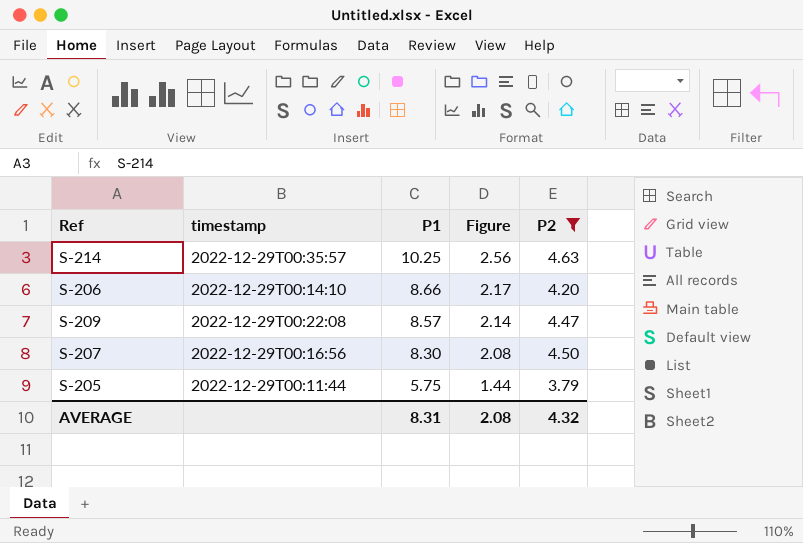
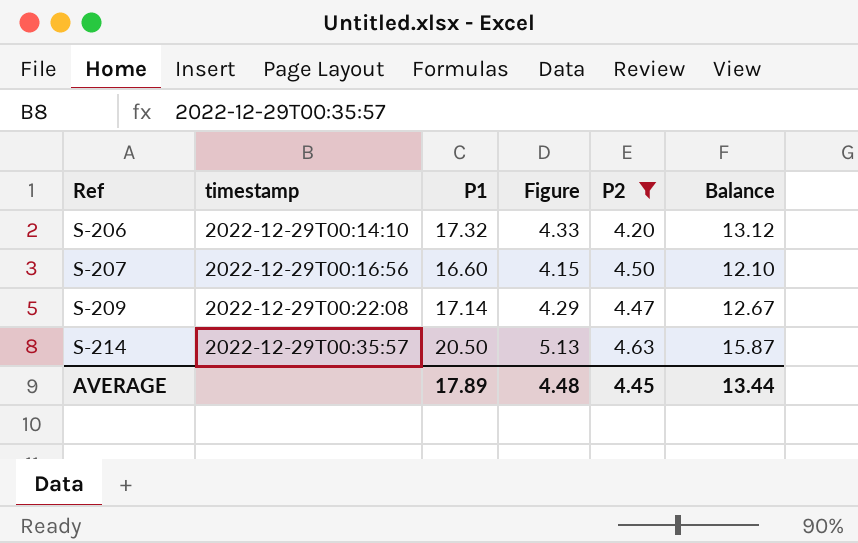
row order: P1 descending -> Ref ascending
column Balance | formula: none -> [P1] - [P2]
row S-205: 2022-12-29T00:11:44 | 5.75 | 1.44 | 3.79 -> none
S-206 | P1: 8.66 -> 17.32
S-206 | Figure: 2.17 -> 4.33
S-207 | P1: 8.30 -> 16.60
S-207 | Figure: 2.08 -> 4.15
S-209 | P1: 8.57 -> 17.14
S-209 | Figure: 2.14 -> 4.29
S-214 | P1: 10.25 -> 20.50
S-214 | Figure: 2.56 -> 5.13
AVERAGE | P1: 8.31 -> 17.89
AVERAGE | Figure: 2.08 -> 4.48
AVERAGE | P2: 4.32 -> 4.45

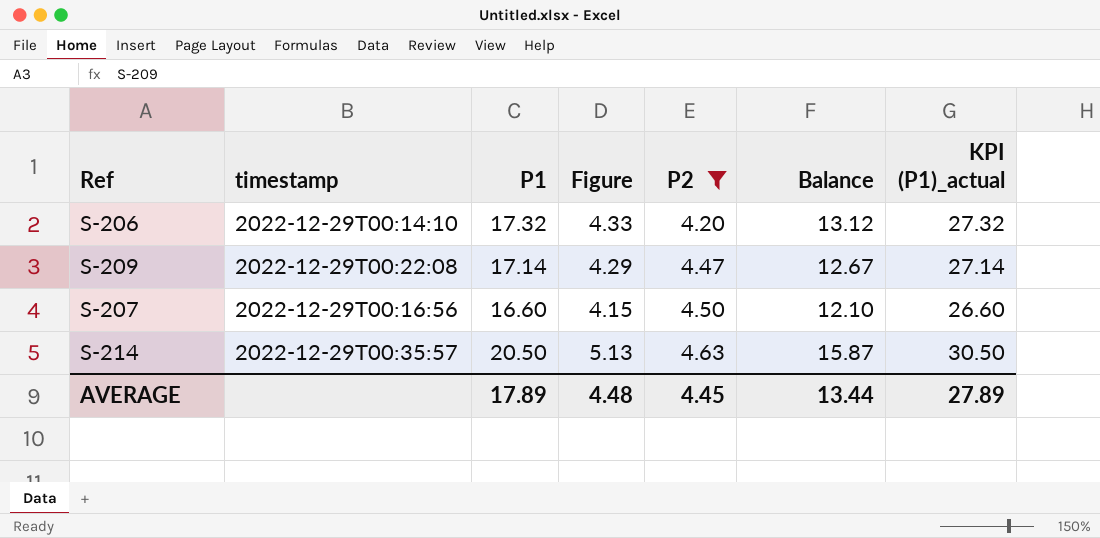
row order: Ref ascending -> P2 ascending
column KPI (P1)_actual | formula: none -> [P1] + 10

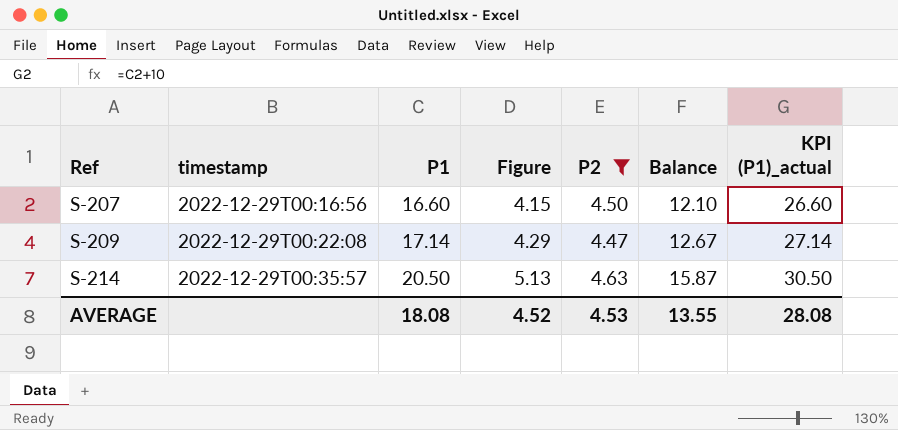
row order: P2 ascending -> Ref ascending
row S-206: 2022-12-29T00:14:10 | 17.32 | 4.33 | 4.20 | 13.12 | 27.32 -> none
AVERAGE | P1: 17.89 -> 18.08
AVERAGE | Figure: 4.48 -> 4.52
AVERAGE | P2: 4.45 -> 4.53
AVERAGE | Balance: 13.44 -> 13.55
AVERAGE | KPI (P1)_actual: 27.89 -> 28.08

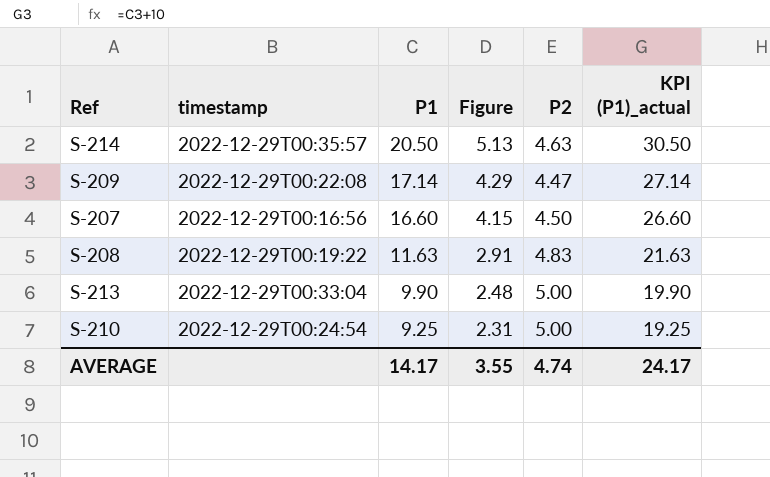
filter: P2 <= 4.63 -> none
row order: Ref ascending -> P1 descending
column Balance | formula: [P1] - [P2] -> none
AVERAGE | P1: 18.08 -> 14.17
AVERAGE | Figure: 4.52 -> 3.55
AVERAGE | P2: 4.53 -> 4.74
AVERAGE | KPI (P1)_actual: 28.08 -> 24.17

